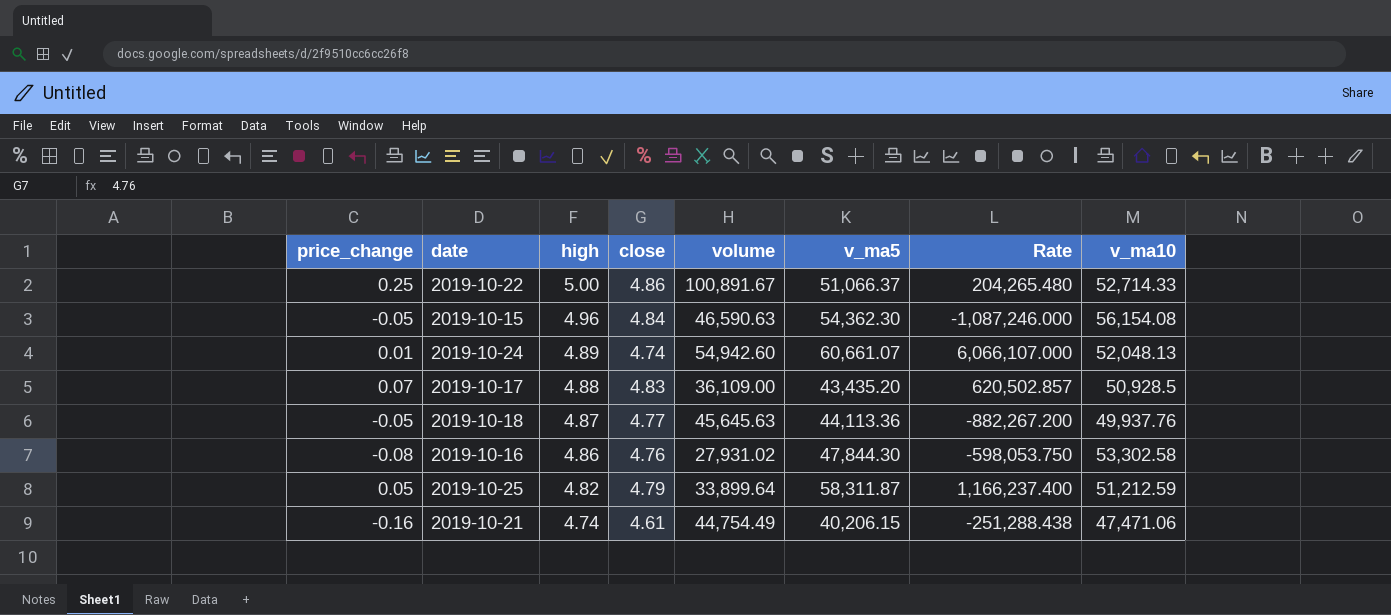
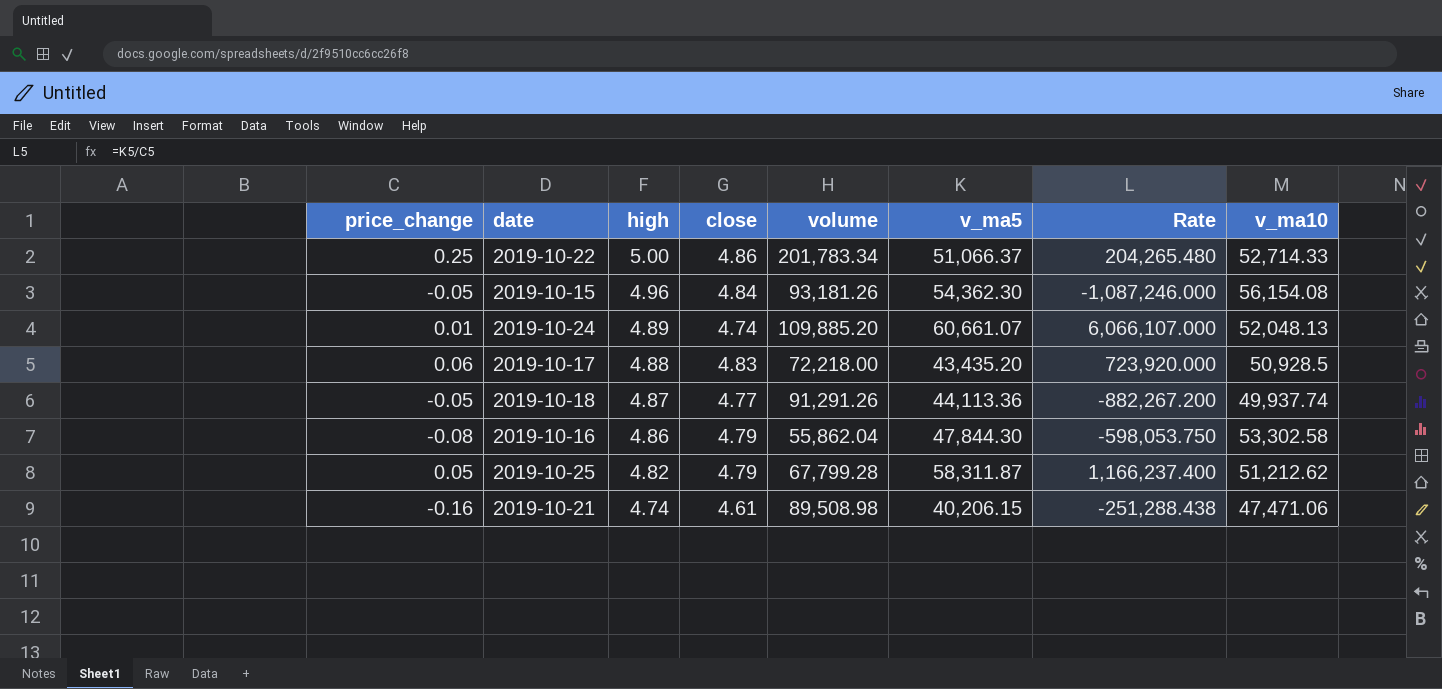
2019-10-22 | volume: 100,891.67 -> 201,783.34
2019-10-15 | volume: 46,590.63 -> 93,181.26
2019-10-24 | volume: 54,942.60 -> 109,885.20
2019-10-17 | price_change: 0.07 -> 0.06
2019-10-17 | volume: 36,109.00 -> 72,218.00
2019-10-17 | Rate: 620,502.857 -> 723,920.000
2019-10-18 | volume: 45,645.63 -> 91,291.26
2019-10-18 | v_ma10: 49,937.76 -> 49,937.74
2019-10-16 | close: 4.76 -> 4.79
2019-10-16 | volume: 27,931.02 -> 55,862.04
2019-10-25 | volume: 33,899.64 -> 67,799.28
2019-10-25 | v_ma10: 51,212.59 -> 51,212.62
2019-10-21 | volume: 44,754.49 -> 89,508.98

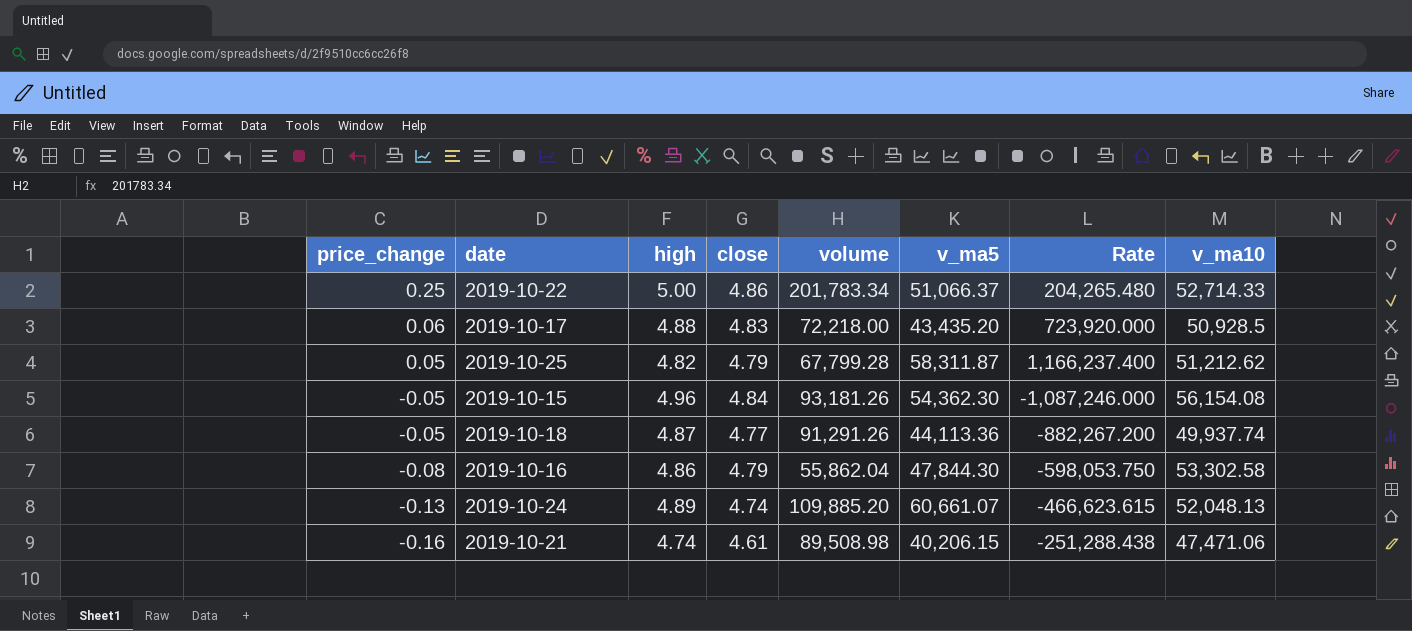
row order: high descending -> price_change descending
2019-10-24 | price_change: 0.01 -> -0.13
2019-10-24 | Rate: 6,066,107.000 -> -466,623.615

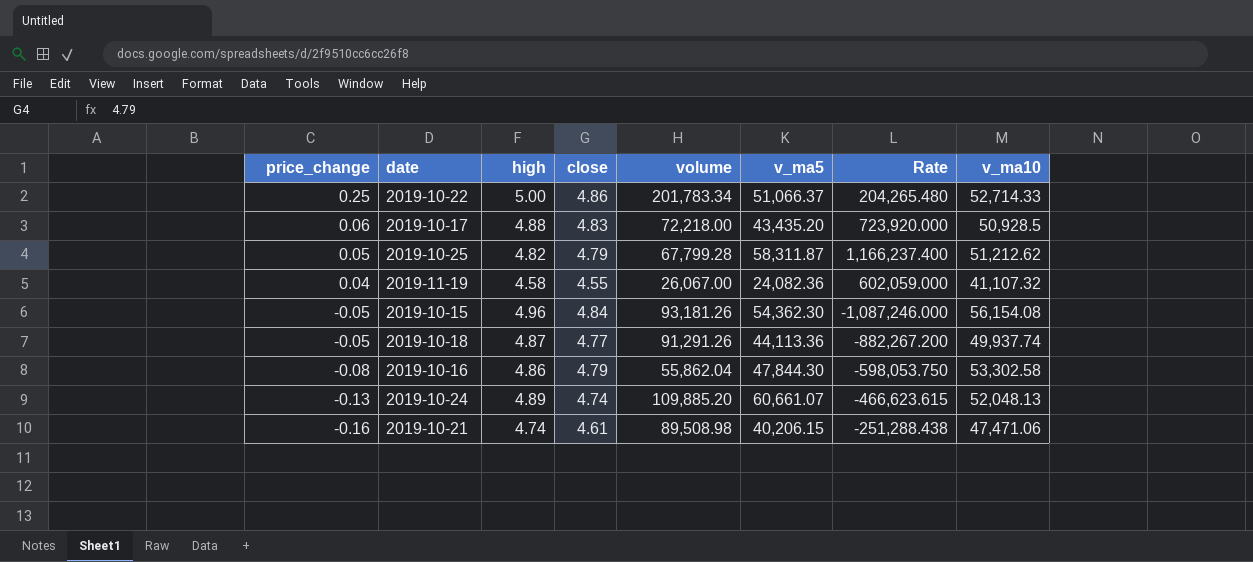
row 2019-11-19: none -> 0.04 | 4.58 | 4.55 | 26,067.00 | 24,082.36 | 602,059.000 | 41,107.32

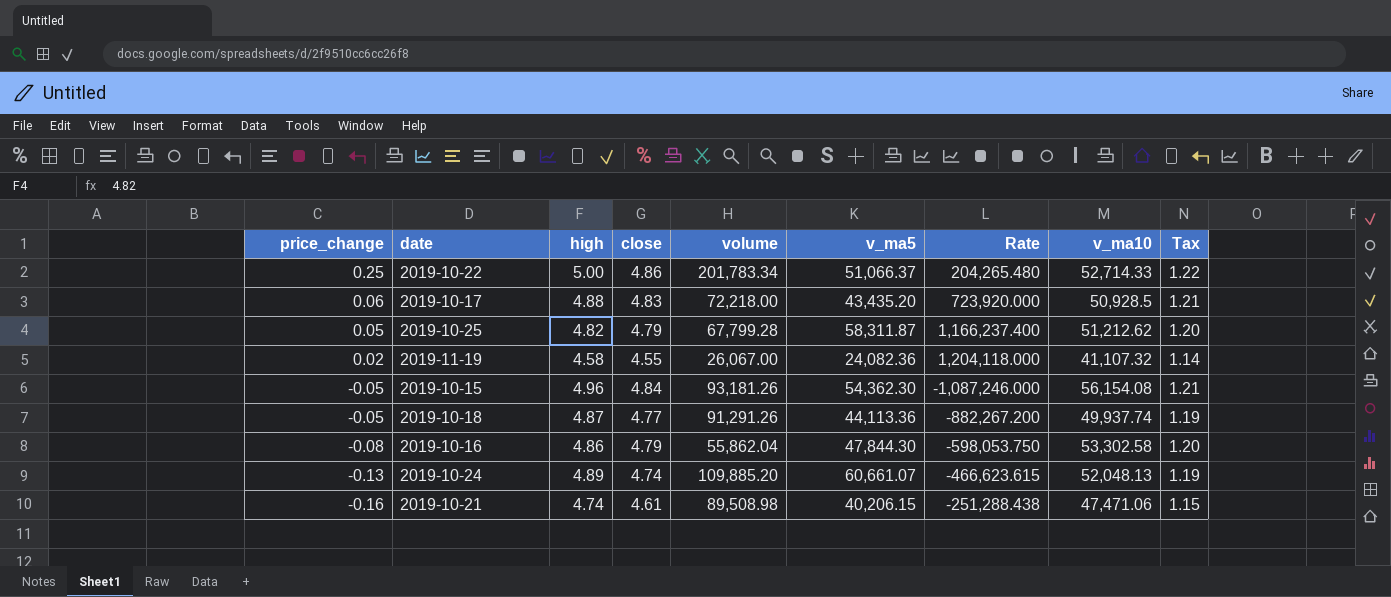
column Tax | formula: none -> [close] * 0.25
2019-11-19 | price_change: 0.04 -> 0.02
2019-11-19 | Rate: 602,059.000 -> 1,204,118.000

